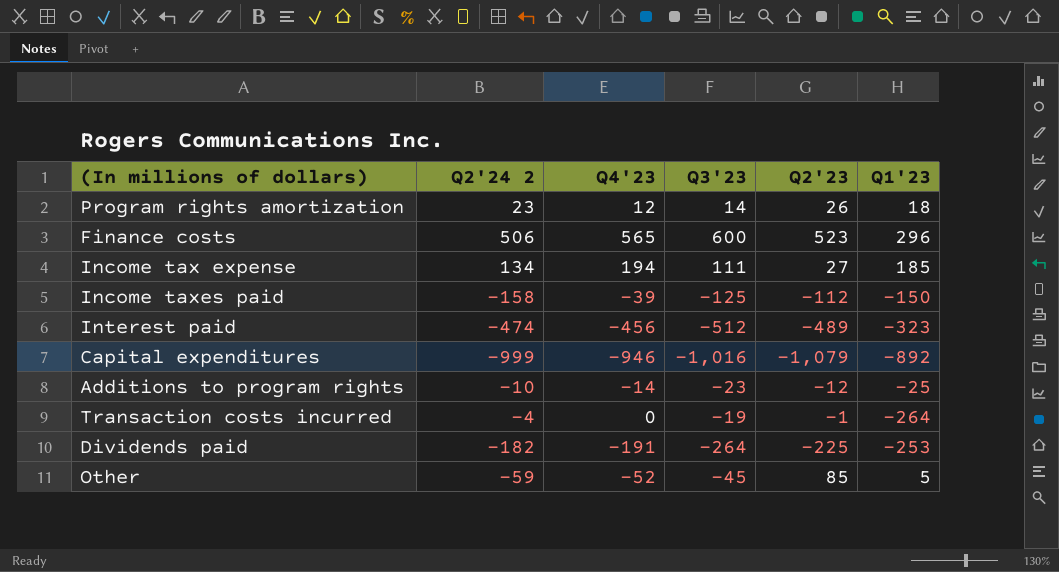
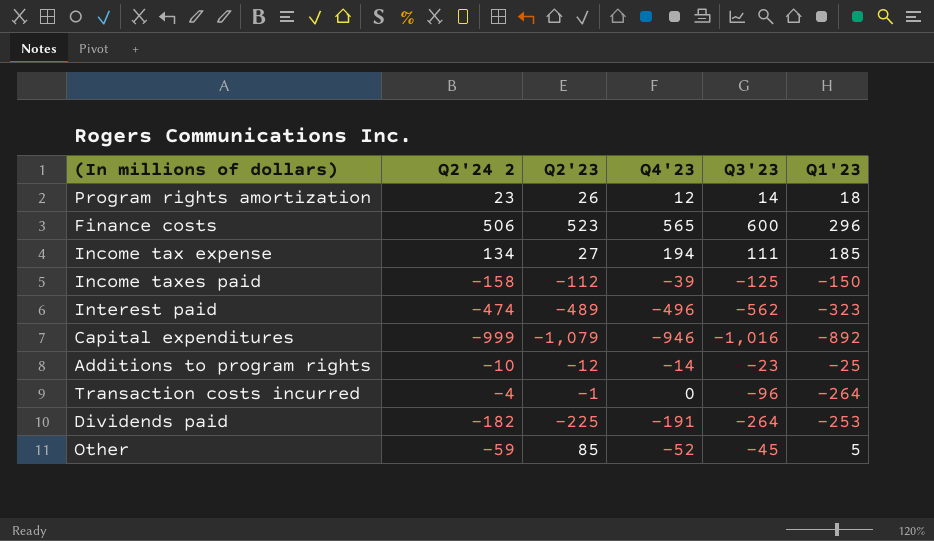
column Q2'23 | position: 5 -> 3
Interest paid | Q4'23: -456 -> -496
Interest paid | Q3'23: -512 -> -562
Transaction costs incurred | Q3'23: -19 -> -96

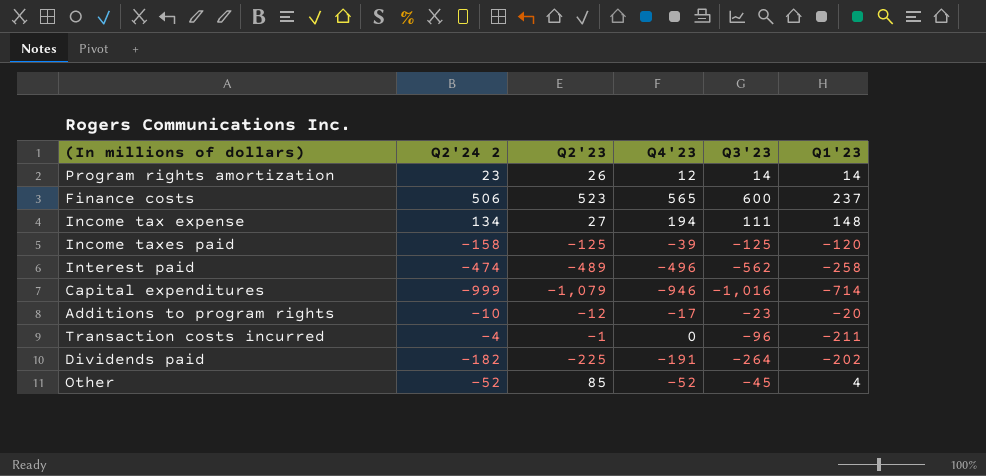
Program rights amortization | Q1'23: 18 -> 14
Finance costs | Q1'23: 296 -> 237
Income tax expense | Q1'23: 185 -> 148
Income taxes paid | Q2'23: -112 -> -125
Income taxes paid | Q1'23: -150 -> -120
Interest paid | Q1'23: -323 -> -258
Capital expenditures | Q1'23: -892 -> -714
Additions to program rights | Q4'23: -14 -> -17
Additions to program rights | Q1'23: -25 -> -20
Transaction costs incurred | Q1'23: -264 -> -211
Dividends paid | Q1'23: -253 -> -202
Other | Q2'24 2: -59 -> -52
Other | Q1'23: 5 -> 4

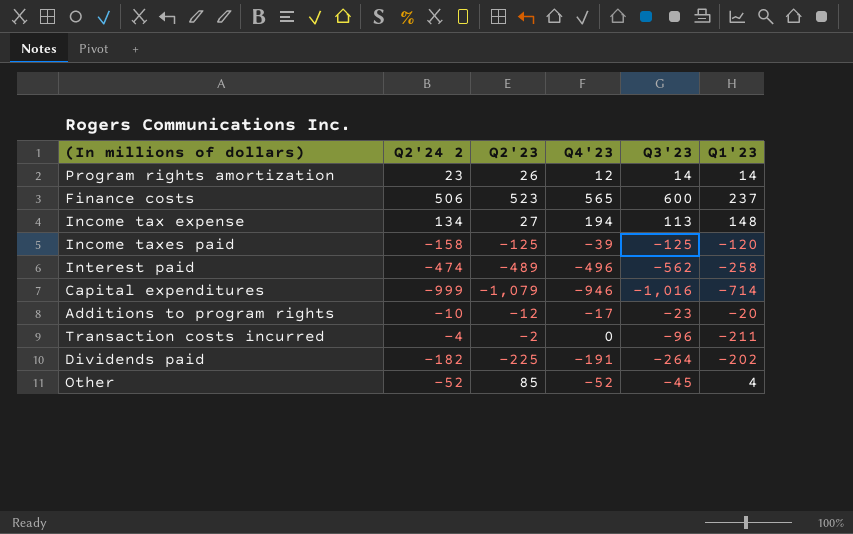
Income tax expense | Q3'23: 111 -> 113
Transaction costs incurred | Q2'23: -1 -> -2

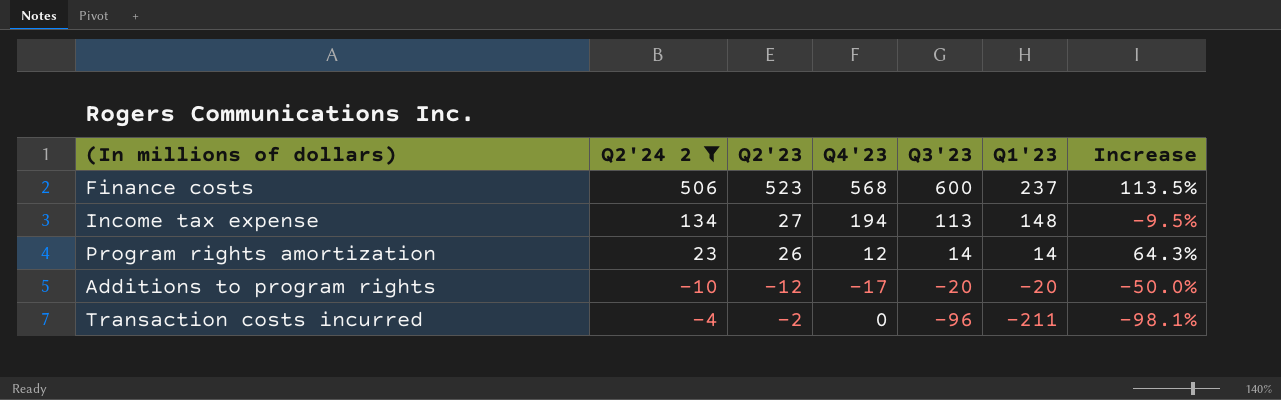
filter: none -> Q2'24 2 >= -10
row order: none -> Q3'23 descending
column Increase | formula: none -> ([Q2'24 2] - [Q1'23]) / [Q1'23]
Finance costs | Q4'23: 565 -> 568
Additions to program rights | Q3'23: -23 -> -20

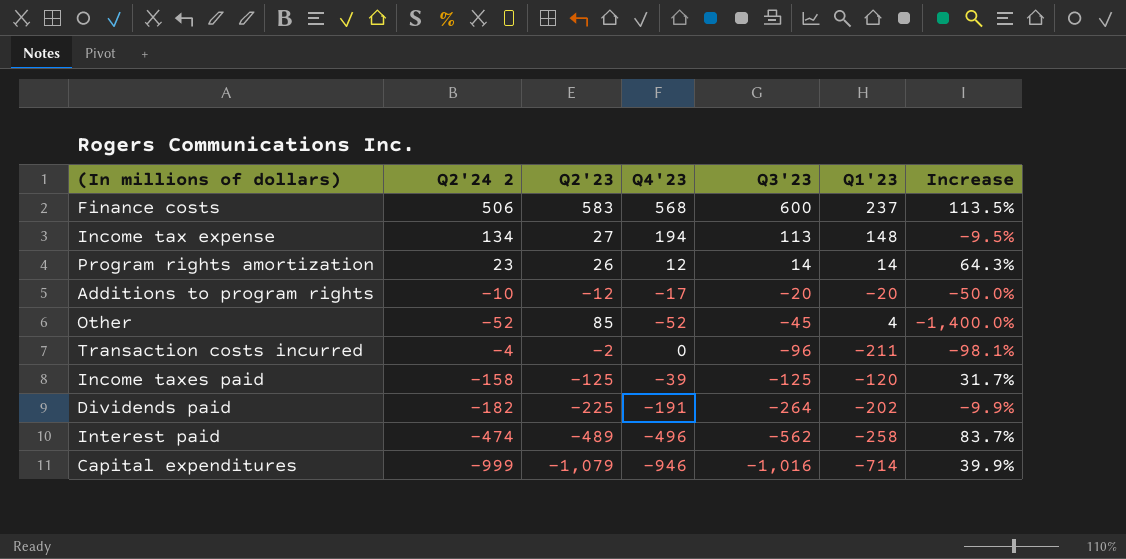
filter: Q2'24 2 >= -10 -> none
Finance costs | Q2'23: 523 -> 583

